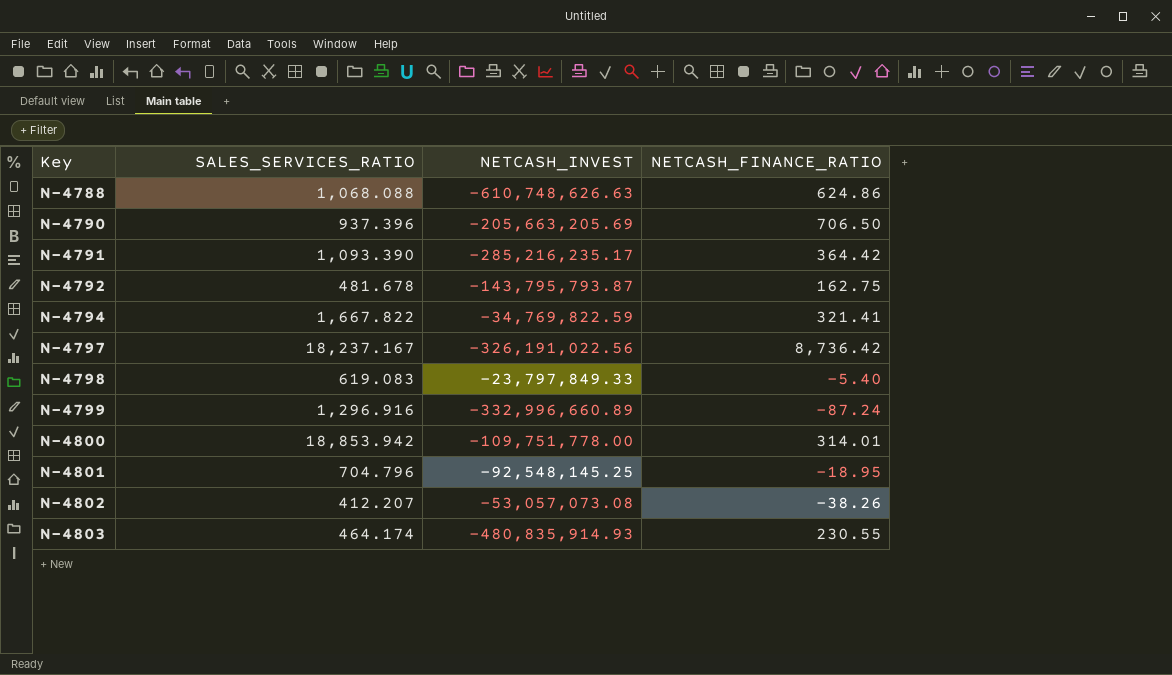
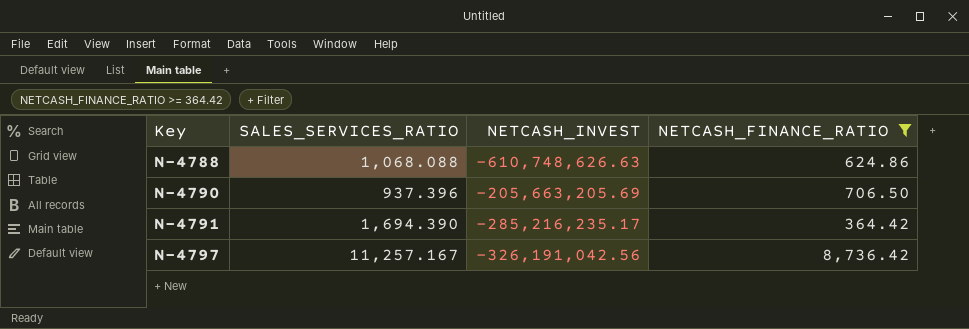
filter: none -> NETCASH_FINANCE_RATIO >= 364.42
N-4791 | SALES_SERVICES_RATIO: 1,093.390 -> 1,694.390
N-4797 | SALES_SERVICES_RATIO: 18,237.167 -> 11,257.167
N-4797 | NETCASH_INVEST: -326,191,022.56 -> -326,191,042.56

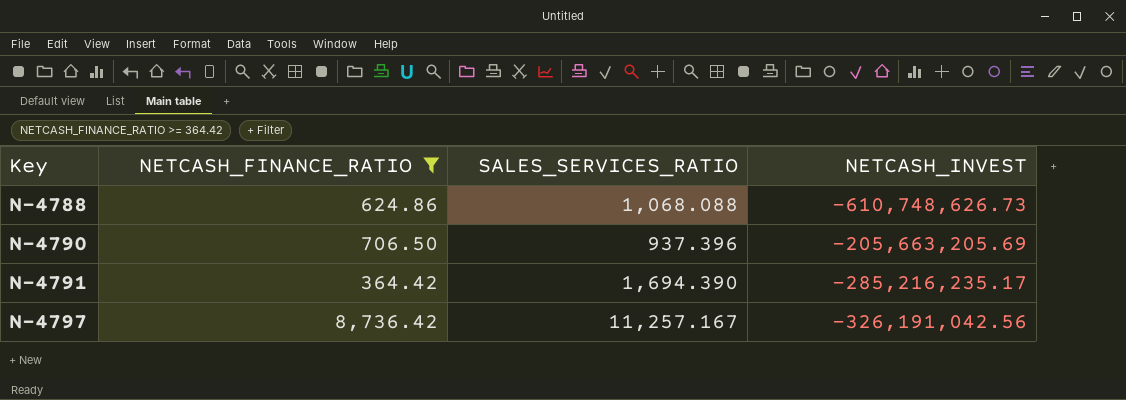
column NETCASH_FINANCE_RATIO | position: 4 -> 2
N-4788 | NETCASH_INVEST: -610,748,626.63 -> -610,748,626.73

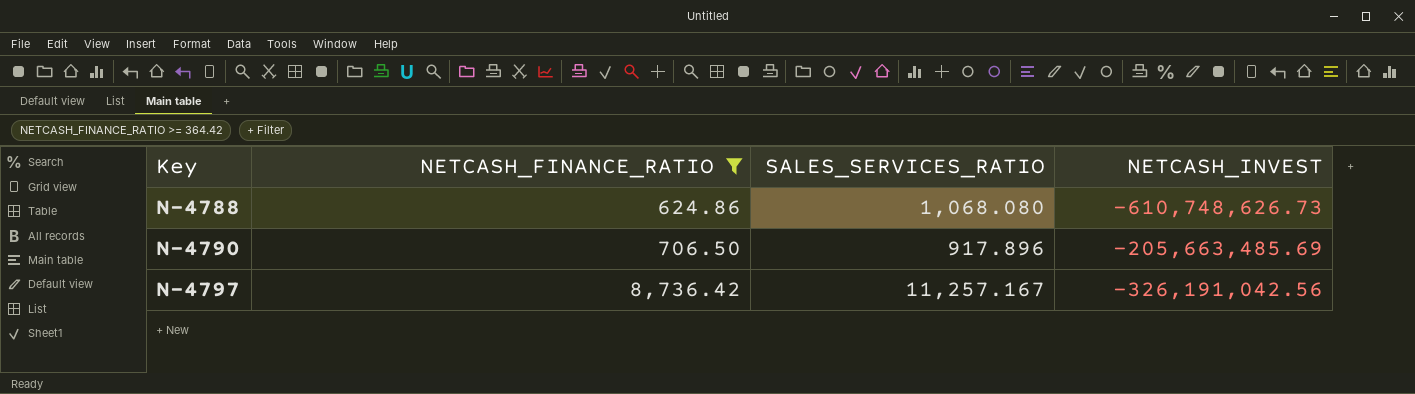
row N-4791: 364.42 | 1,694.390 | -285,216,235.17 -> none
N-4788 | SALES_SERVICES_RATIO: 1,068.088 -> 1,068.080
N-4790 | SALES_SERVICES_RATIO: 937.396 -> 917.896
N-4790 | NETCASH_INVEST: -205,663,205.69 -> -205,663,485.69

